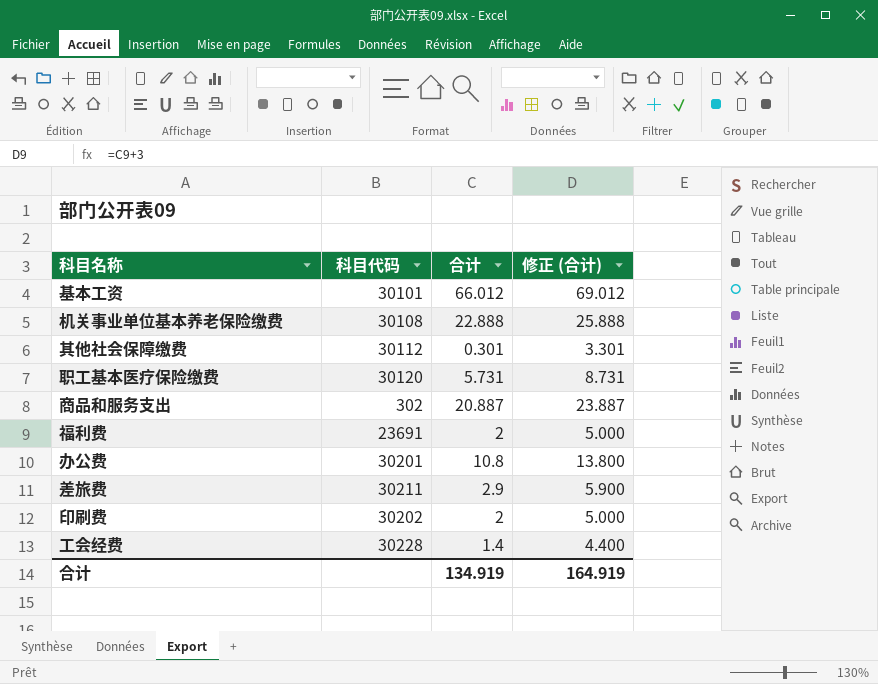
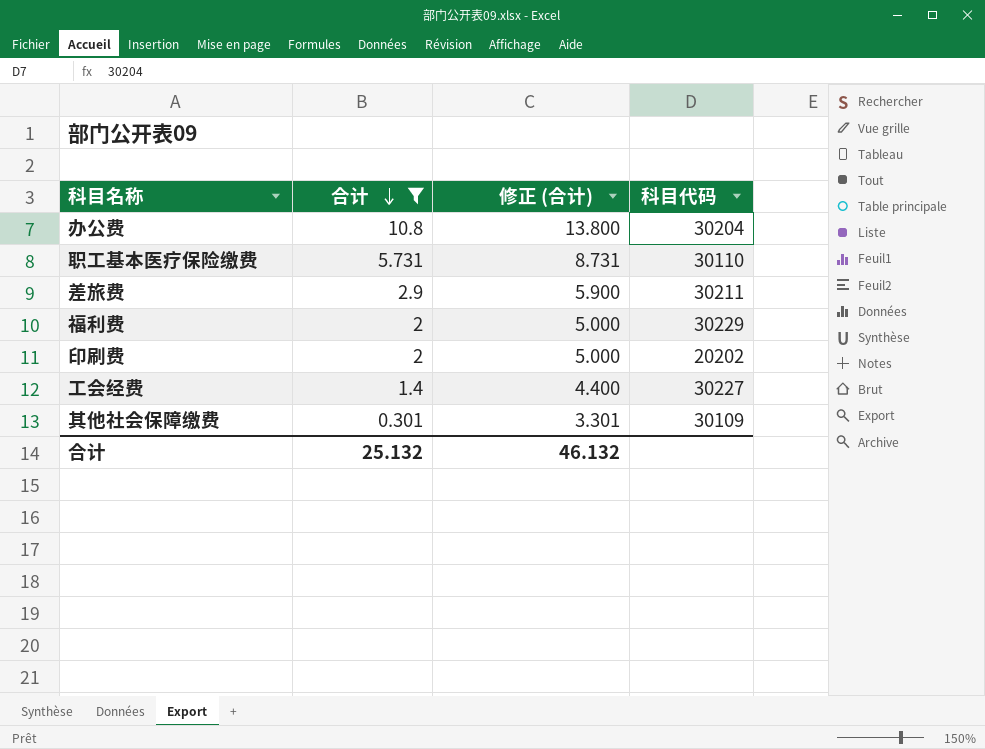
filter: none -> 合计 <= 10.8
row order: none -> 合计 descending
column 科目代码 | position: 2 -> 4
办公费 | 科目代码: 30201 -> 30204
职工基本医疗保险缴费 | 科目代码: 30120 -> 30110
福利费 | 科目代码: 23691 -> 30229
印刷费 | 科目代码: 30202 -> 20202
工会经费 | 科目代码: 30228 -> 30227
其他社会保障缴费 | 科目代码: 30112 -> 30109
合计 | 合计: 134.919 -> 25.132
合计 | 修正 (合计): 164.919 -> 46.132

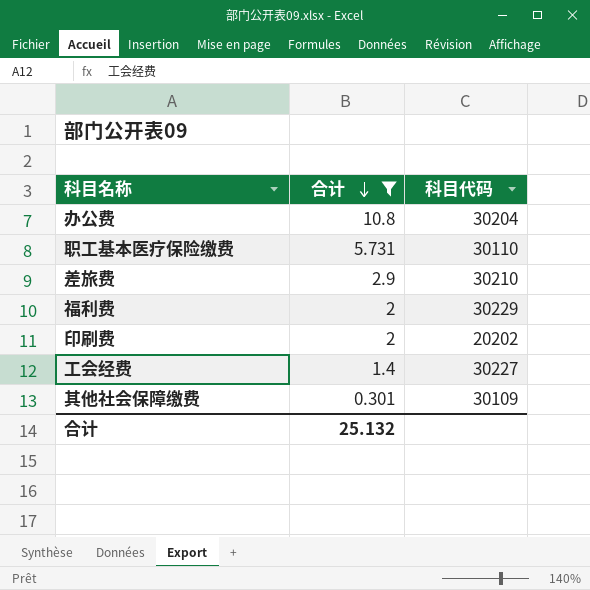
column 修正 (合计) | formula: [合计] + 3 -> none
差旅费 | 科目代码: 30211 -> 30210

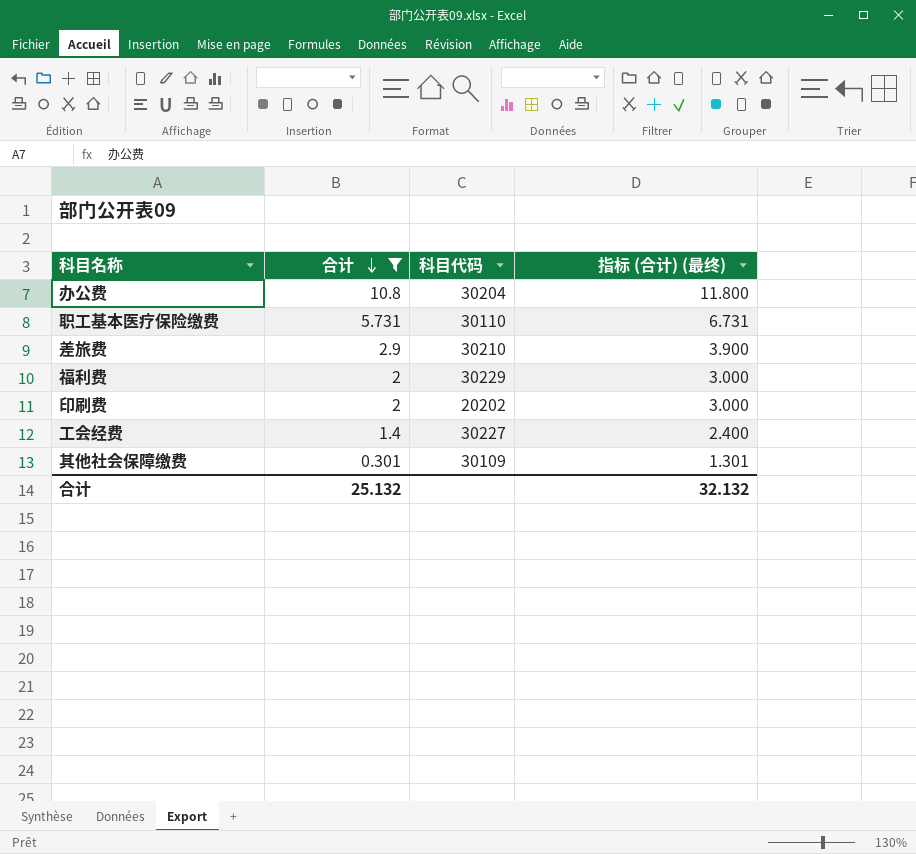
column 指标 (合计) (最终) | formula: none -> [合计] + 1

